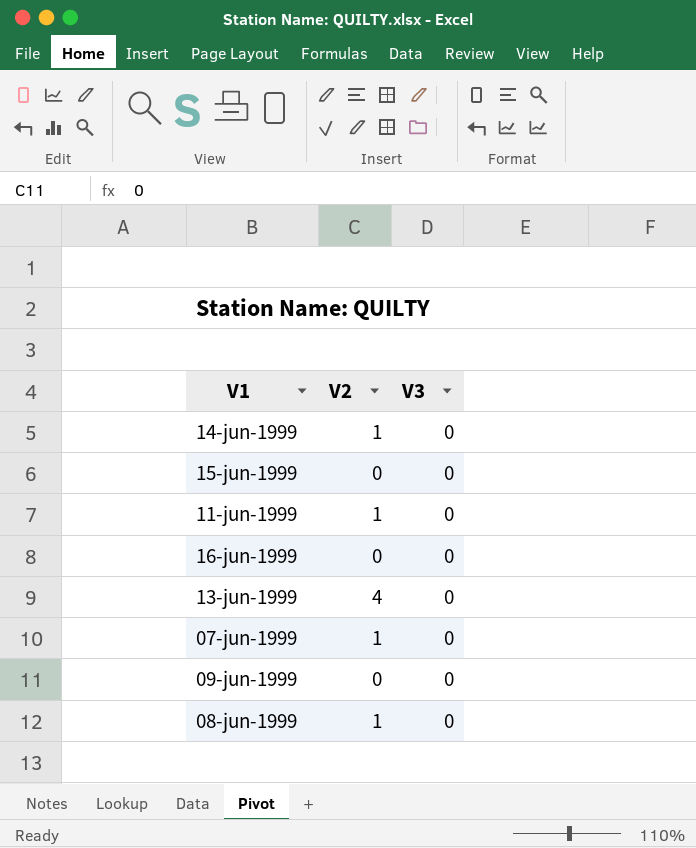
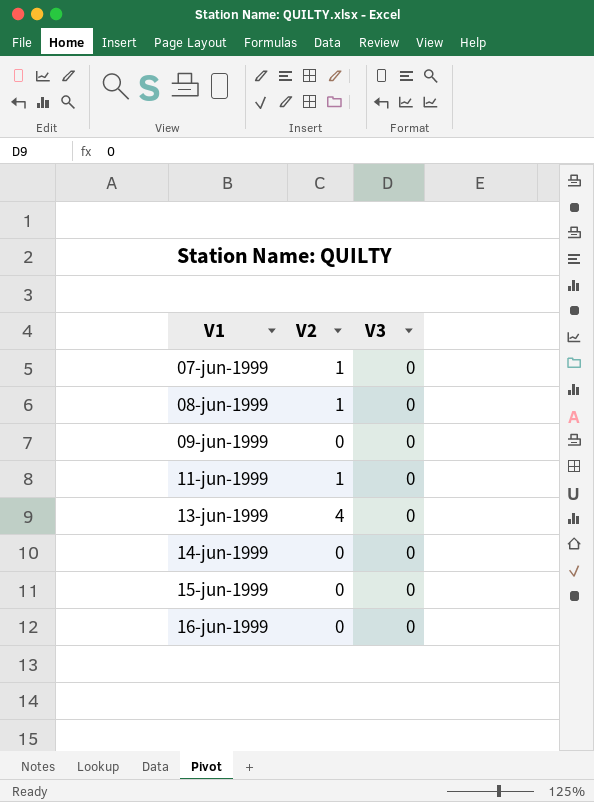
row order: none -> V1 ascending
14-jun-1999 | V2: 1 -> 0

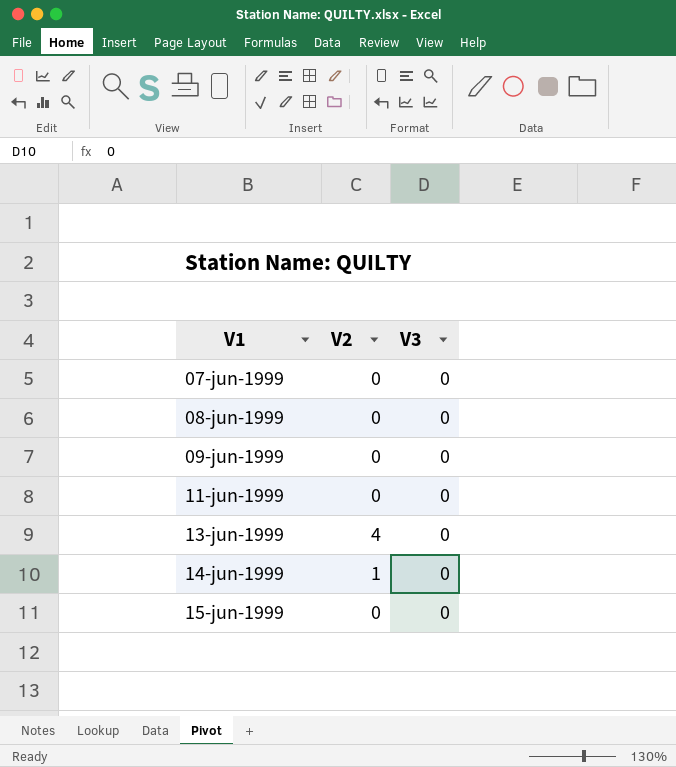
row 16-jun-1999: 0 | 0 -> none
07-jun-1999 | V2: 1 -> 0
08-jun-1999 | V2: 1 -> 0
11-jun-1999 | V2: 1 -> 0
14-jun-1999 | V2: 0 -> 1

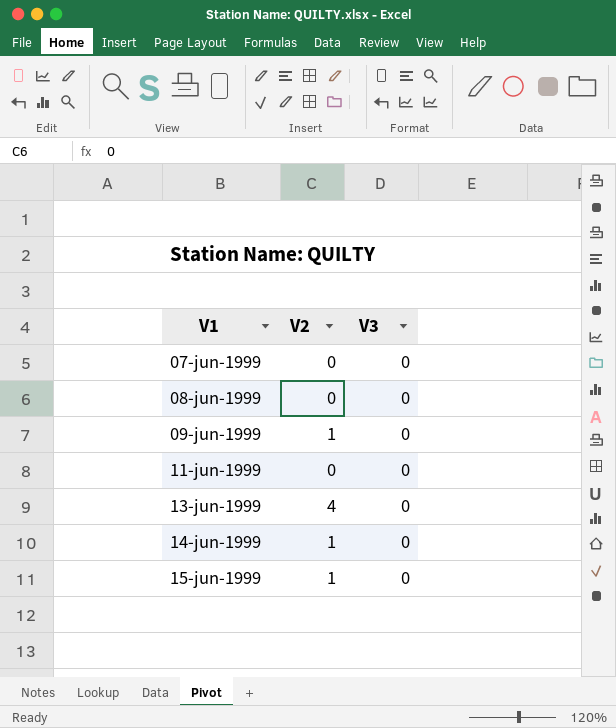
09-jun-1999 | V2: 0 -> 1
15-jun-1999 | V2: 0 -> 1

